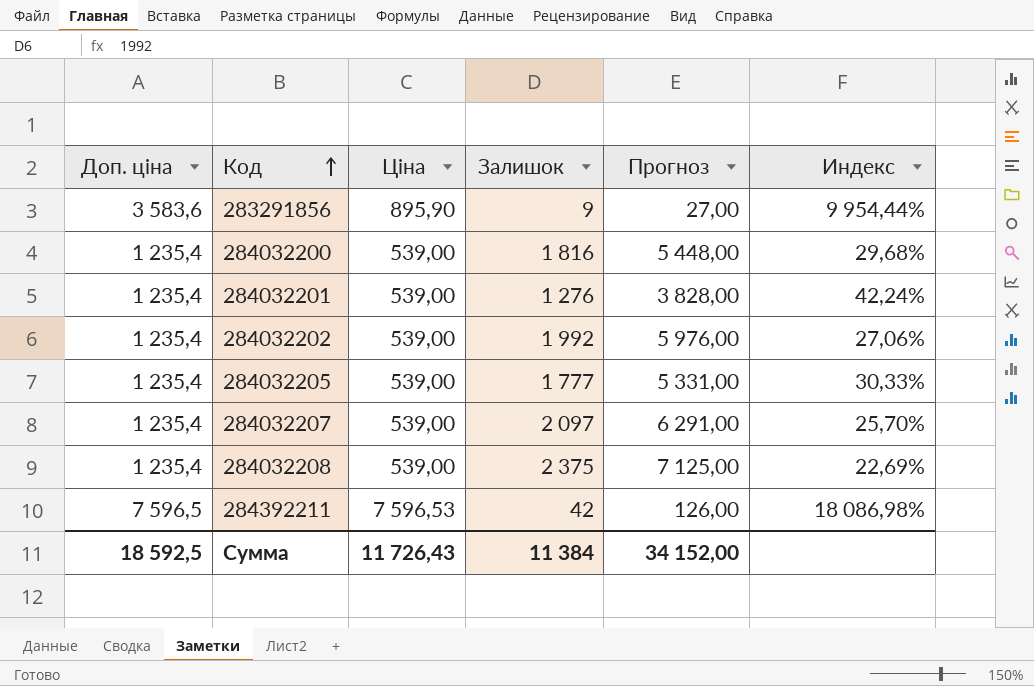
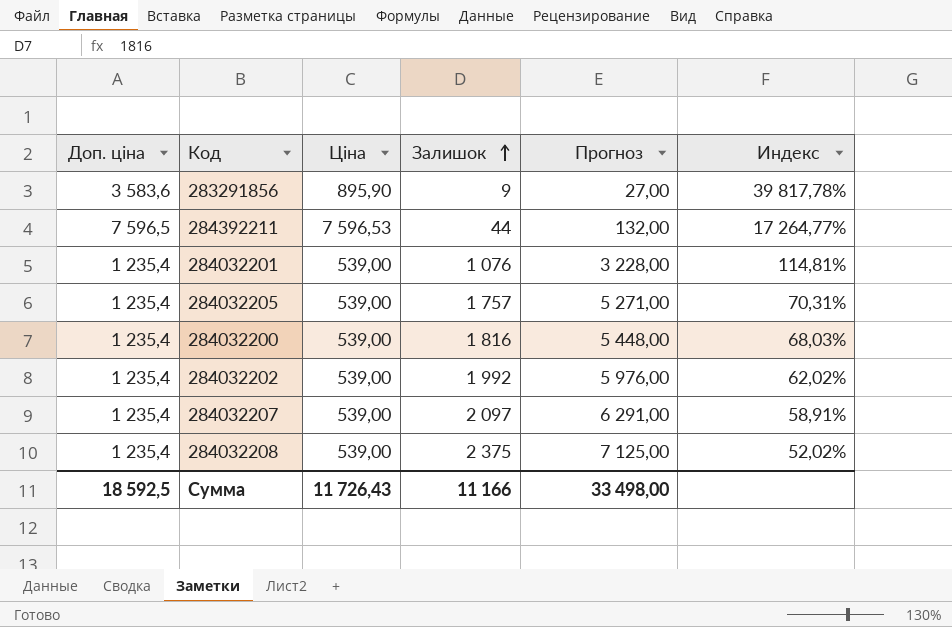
row order: Код ascending -> Залишок ascending
column Индекс | formula: [Ціна] / [Залишок] -> [Доп. ціна] / [Залишок]
284392211 | Залишок: 42 -> 44
284392211 | Прогноз: 126,00 -> 132,00
284032201 | Залишок: 1 276 -> 1 076
284032201 | Прогноз: 3 828,00 -> 3 228,00
284032205 | Залишок: 1 777 -> 1 757
284032205 | Прогноз: 5 331,00 -> 5 271,00
Сумма | Залишок: 11 384 -> 11 166
Сумма | Прогноз: 34 152,00 -> 33 498,00

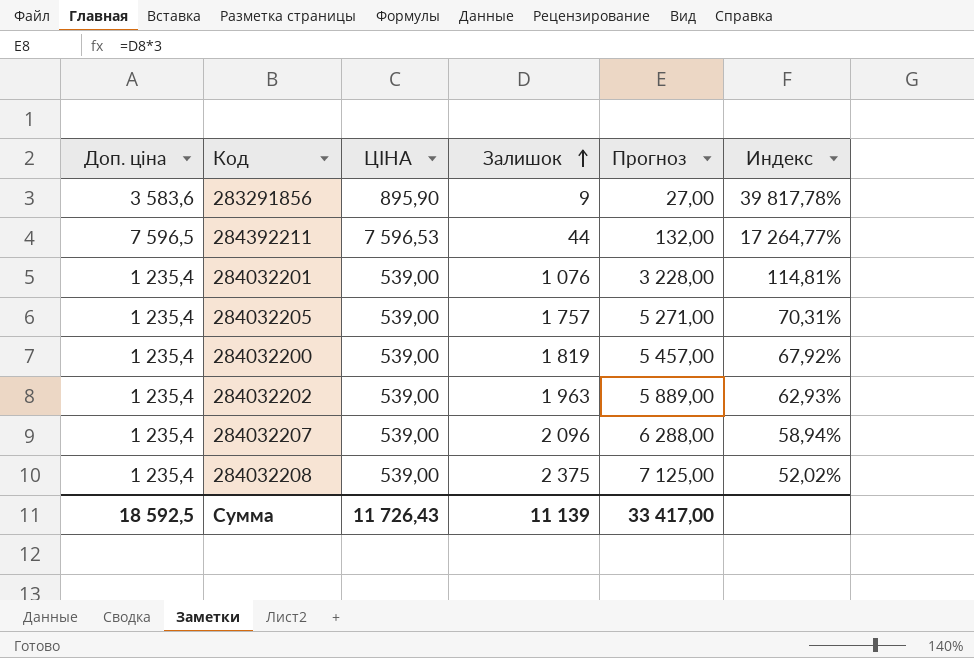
column name: Ціна -> ЦІНА
284032200 | Залишок: 1 816 -> 1 819
284032200 | Прогноз: 5 448,00 -> 5 457,00
284032200 | Индекс: 68,03% -> 67,92%
284032202 | Залишок: 1 992 -> 1 963
284032202 | Прогноз: 5 976,00 -> 5 889,00
284032202 | Индекс: 62,02% -> 62,93%
284032207 | Залишок: 2 097 -> 2 096
284032207 | Прогноз: 6 291,00 -> 6 288,00
284032207 | Индекс: 58,91% -> 58,94%
Сумма | Залишок: 11 166 -> 11 139
Сумма | Прогноз: 33 498,00 -> 33 417,00

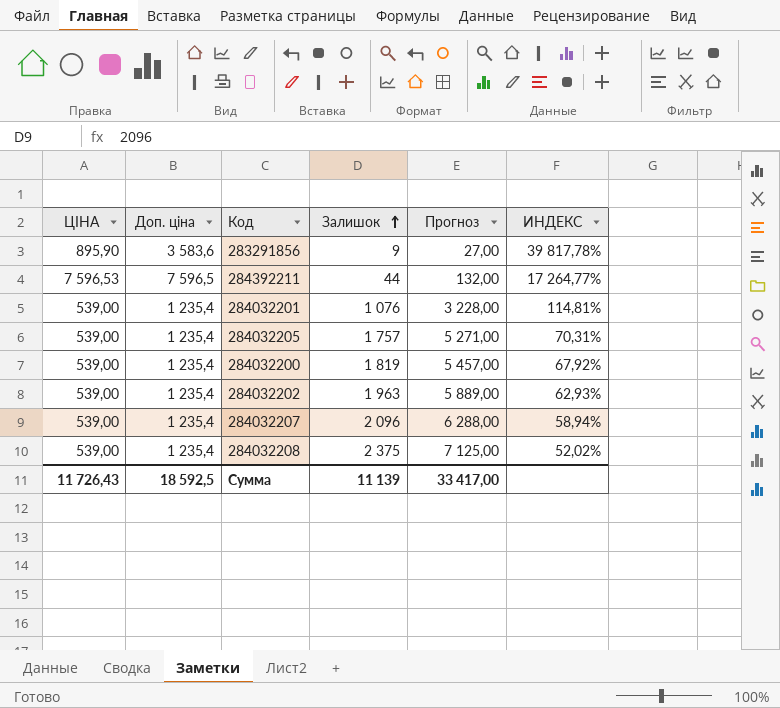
column ЦІНА | position: 3 -> 1
column name: Индекс -> ИНДЕКС

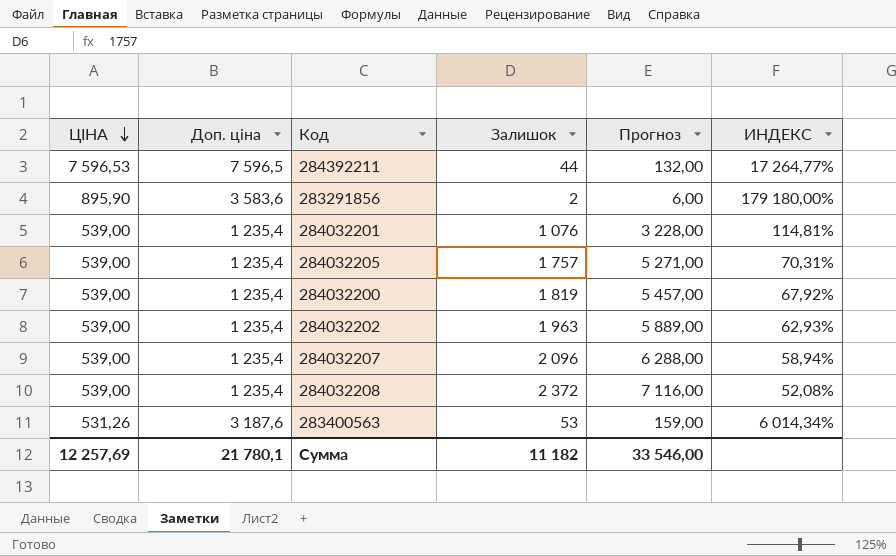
row order: Залишок ascending -> ЦІНА descending
283291856 | Залишок: 9 -> 2
283291856 | Прогноз: 27,00 -> 6,00
283291856 | ИНДЕКС: 39 817,78% -> 179 180,00%
284032208 | Залишок: 2 375 -> 2 372
284032208 | Прогноз: 7 125,00 -> 7 116,00
284032208 | ИНДЕКС: 52,02% -> 52,08%
row 283400563: none -> 531,26 | 3 187,6 | 53 | 159,00 | 6 014,34%
Сумма | ЦІНА: 11 726,43 -> 12 257,69
Сумма | Доп. ціна: 18 592,5 -> 21 780,1
Сумма | Залишок: 11 139 -> 11 182
Сумма | Прогноз: 33 417,00 -> 33 546,00

